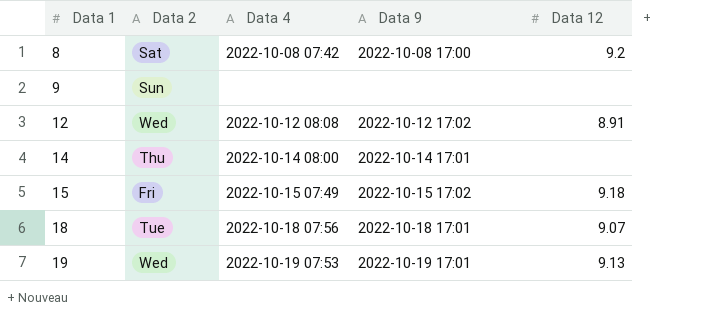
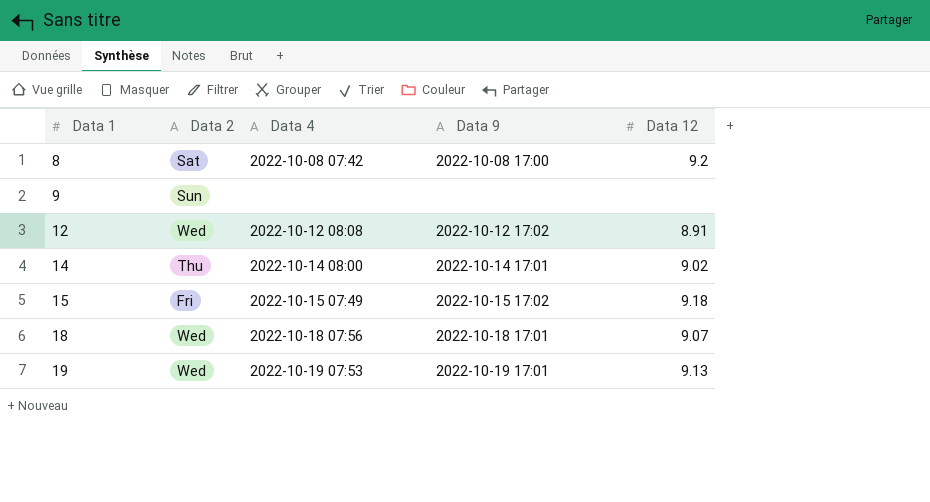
14 | Data 12: none -> 9.02
18 | Data 2: Tue -> Wed

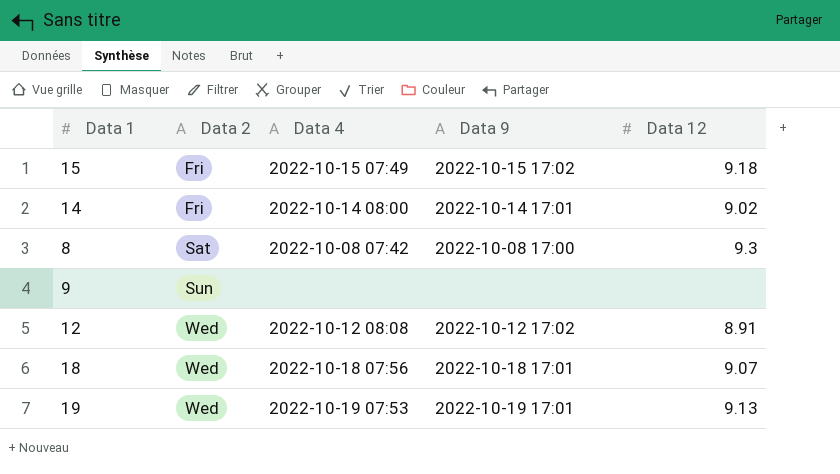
row order: Data 1 ascending -> Data 2 ascending
14 | Data 2: Thu -> Fri
8 | Data 12: 9.2 -> 9.3

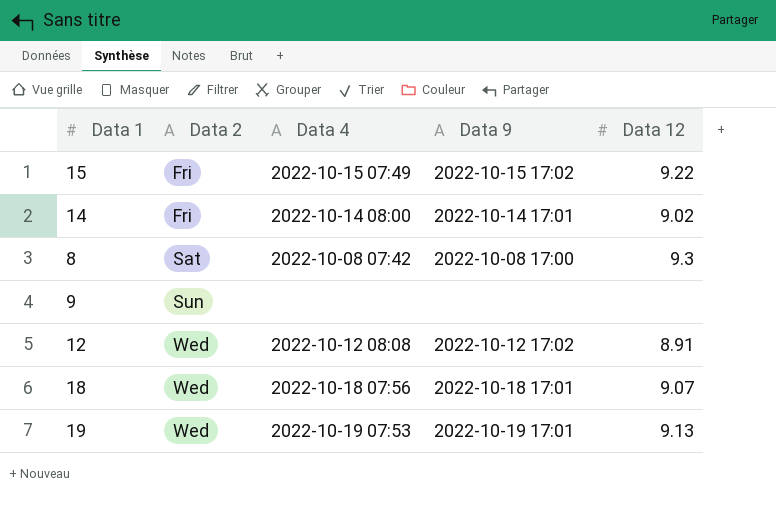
15 | Data 12: 9.18 -> 9.22

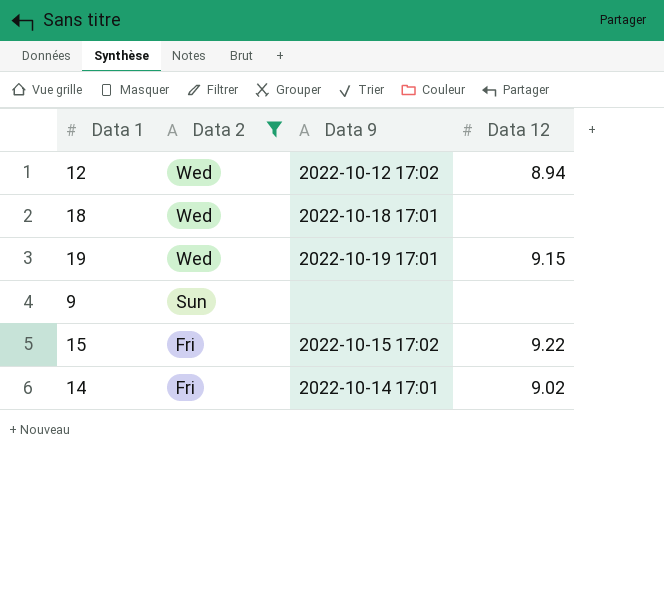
filter: none -> Data 2 != Sat
row order: Data 2 ascending -> Data 2 descending
column Data 4 | position: 3 -> none
12 | Data 12: 8.91 -> 8.94
18 | Data 12: 9.07 -> none
19 | Data 12: 9.13 -> 9.15

